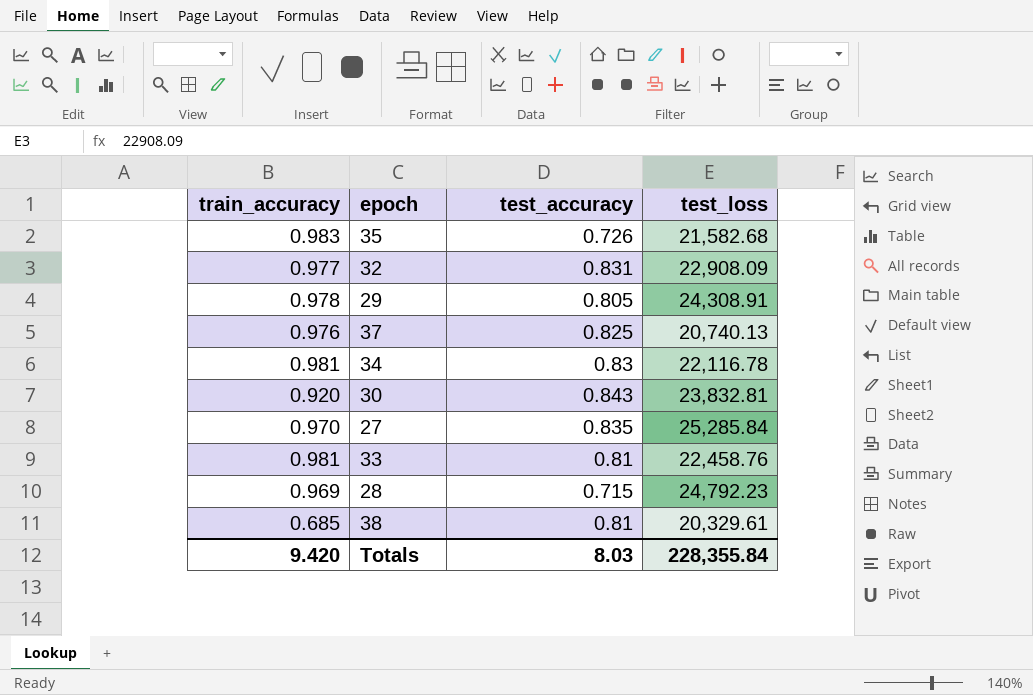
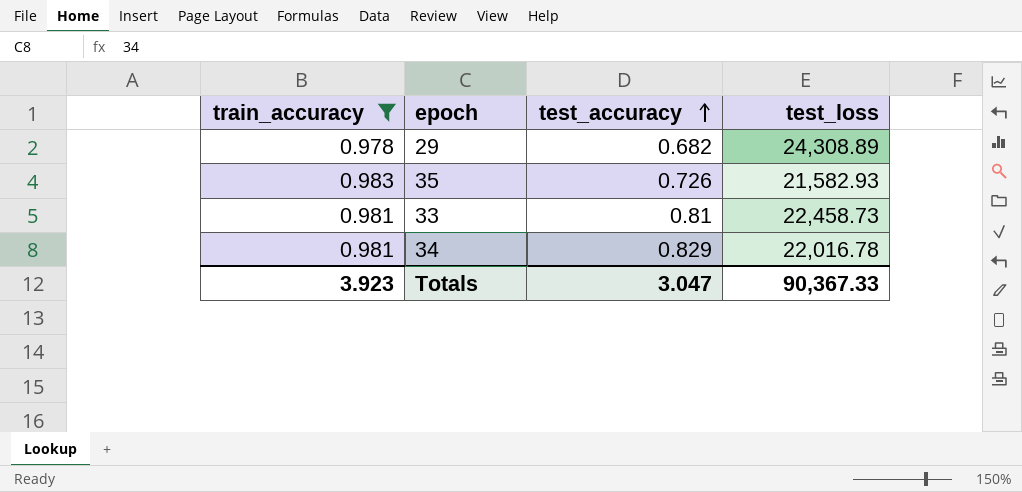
filter: none -> train_accuracy >= 0.978
row order: none -> test_accuracy ascending
29 | test_accuracy: 0.805 -> 0.682
29 | test_loss: 24,308.91 -> 24,308.89
35 | test_loss: 21,582.68 -> 21,582.93
33 | test_loss: 22,458.76 -> 22,458.73
34 | test_accuracy: 0.83 -> 0.829
34 | test_loss: 22,116.78 -> 22,016.78
Totals | train_accuracy: 9.420 -> 3.923
Totals | test_accuracy: 8.03 -> 3.047
Totals | test_loss: 228,355.84 -> 90,367.33

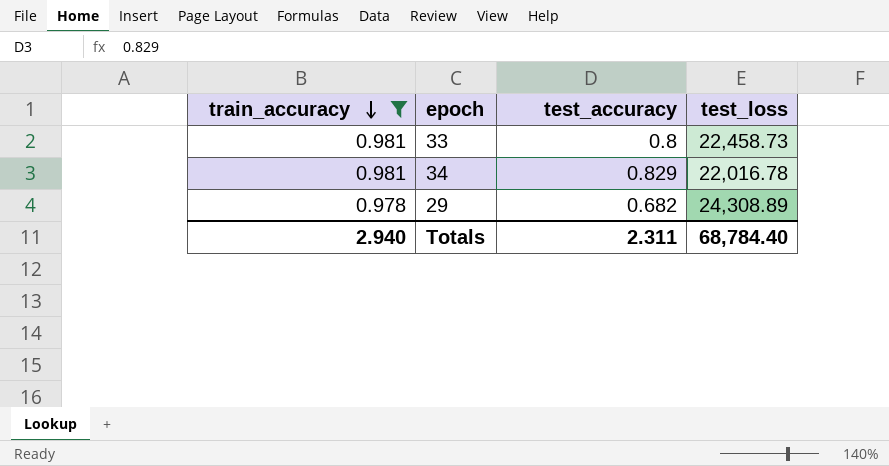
row order: test_accuracy ascending -> train_accuracy descending
row 35: 0.983 | 0.726 | 21,582.93 -> none
33 | test_accuracy: 0.81 -> 0.8
Totals | train_accuracy: 3.923 -> 2.940
Totals | test_accuracy: 3.047 -> 2.311
Totals | test_loss: 90,367.33 -> 68,784.40

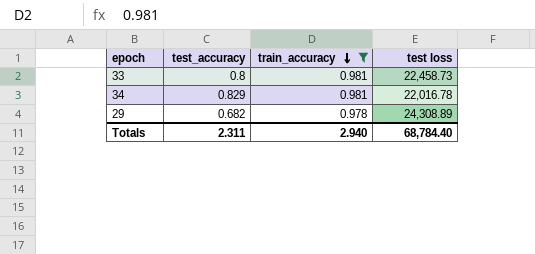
column train_accuracy | position: 1 -> 3
column name: test_loss -> test loss

